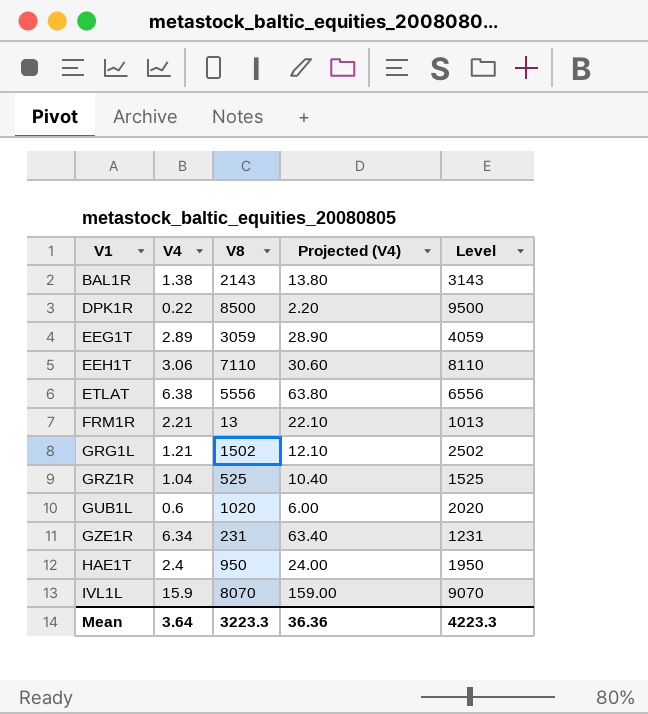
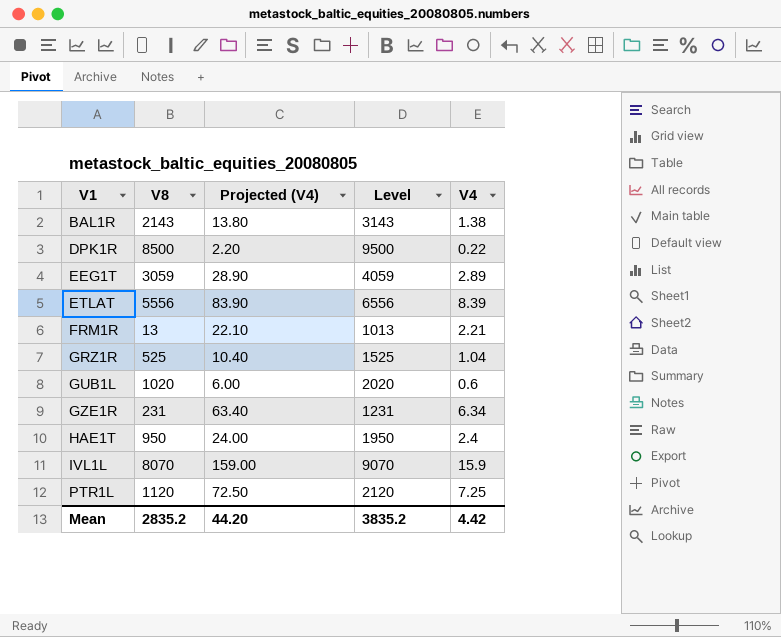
column V4 | position: 2 -> 5
row EEH1T: 3.06 | 7110 | 30.60 | 8110 -> none
row GRG1L: 1.21 | 1502 | 12.10 | 2502 -> none
ETLAT | Projected (V4): 63.80 -> 83.90
ETLAT | V4: 6.38 -> 8.39
row PTR1L: none -> 1120 | 72.50 | 2120 | 7.25
Mean | V8: 3223.3 -> 2835.2
Mean | Projected (V4): 36.36 -> 44.20
Mean | Level: 4223.3 -> 3835.2
Mean | V4: 3.64 -> 4.42

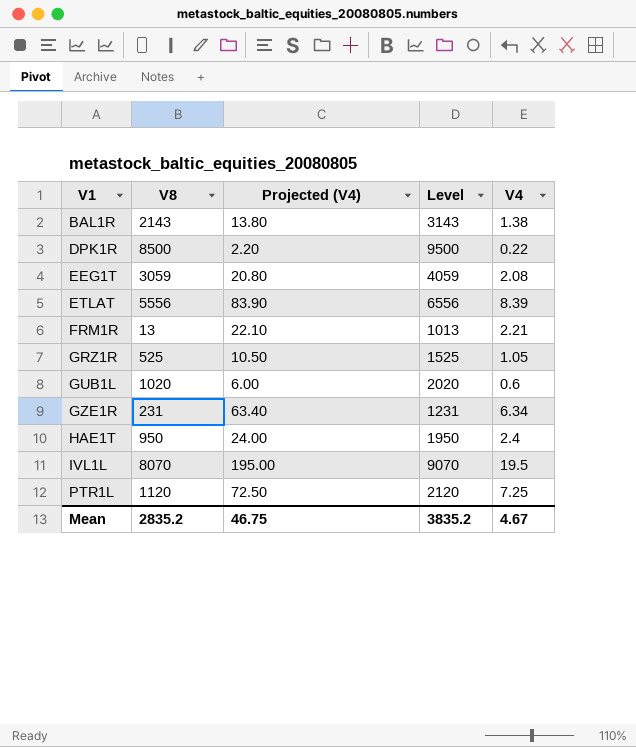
EEG1T | Projected (V4): 28.90 -> 20.80
EEG1T | V4: 2.89 -> 2.08
GRZ1R | Projected (V4): 10.40 -> 10.50
GRZ1R | V4: 1.04 -> 1.05
IVL1L | Projected (V4): 159.00 -> 195.00
IVL1L | V4: 15.9 -> 19.5
Mean | Projected (V4): 44.20 -> 46.75
Mean | V4: 4.42 -> 4.67

